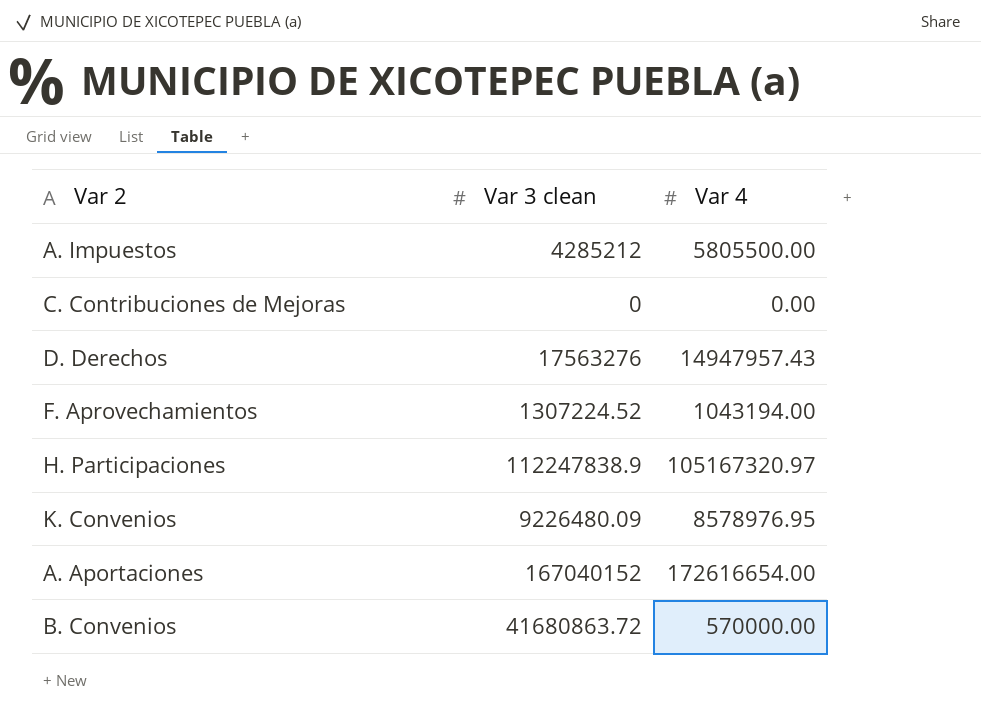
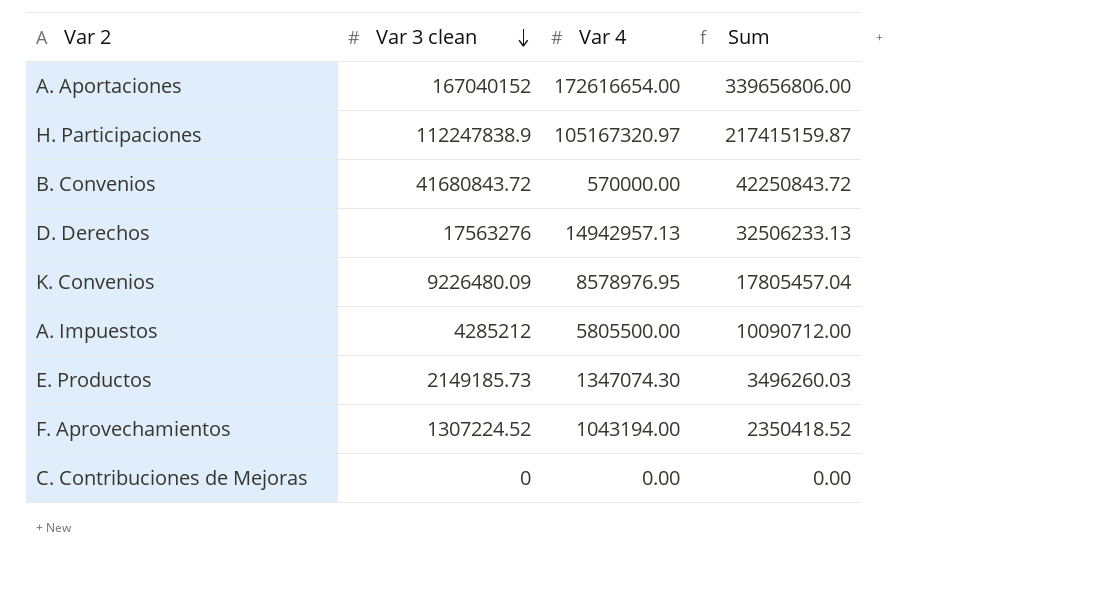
row order: none -> Var 3 clean descending
column Sum | formula: none -> [Var 3 clean] + [Var 4]
B. Convenios | Var 3 clean: 41680863.72 -> 41680843.72
D. Derechos | Var 4: 14947957.43 -> 14942957.13
row E. Productos: none -> 2149185.73 | 1347074.30 | 3496260.03

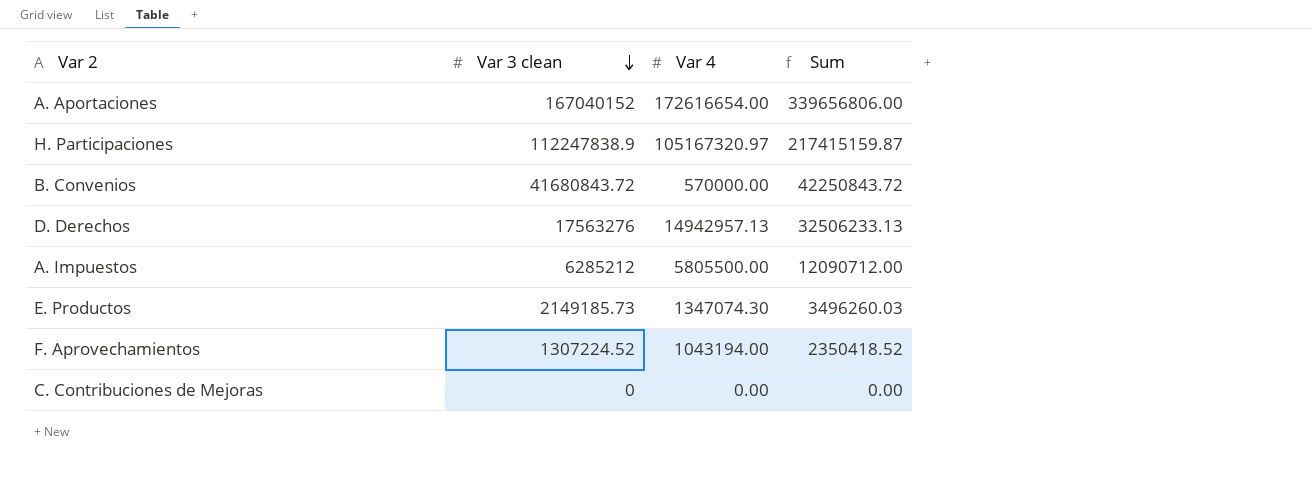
row K. Convenios: 9226480.09 | 8578976.95 | 17805457.04 -> none
A. Impuestos | Var 3 clean: 4285212 -> 6285212
A. Impuestos | Sum: 10090712.00 -> 12090712.00

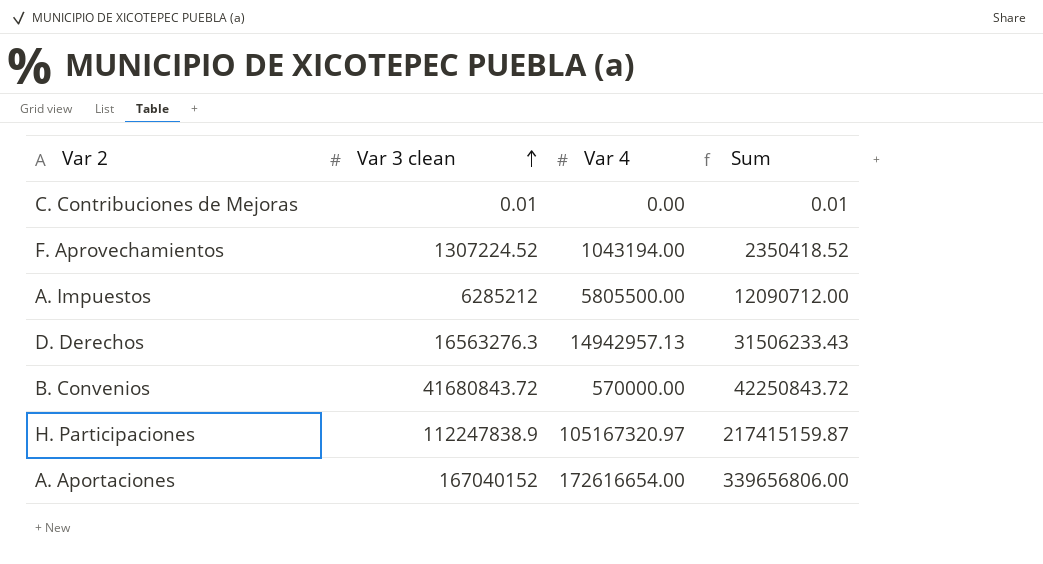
row order: Var 3 clean descending -> Var 3 clean ascending
row E. Productos: 2149185.73 | 1347074.30 | 3496260.03 -> none
C. Contribuciones de Mejoras | Var 3 clean: 0 -> 0.01
C. Contribuciones de Mejoras | Sum: 0.00 -> 0.01
D. Derechos | Var 3 clean: 17563276 -> 16563276.3
D. Derechos | Sum: 32506233.13 -> 31506233.43

